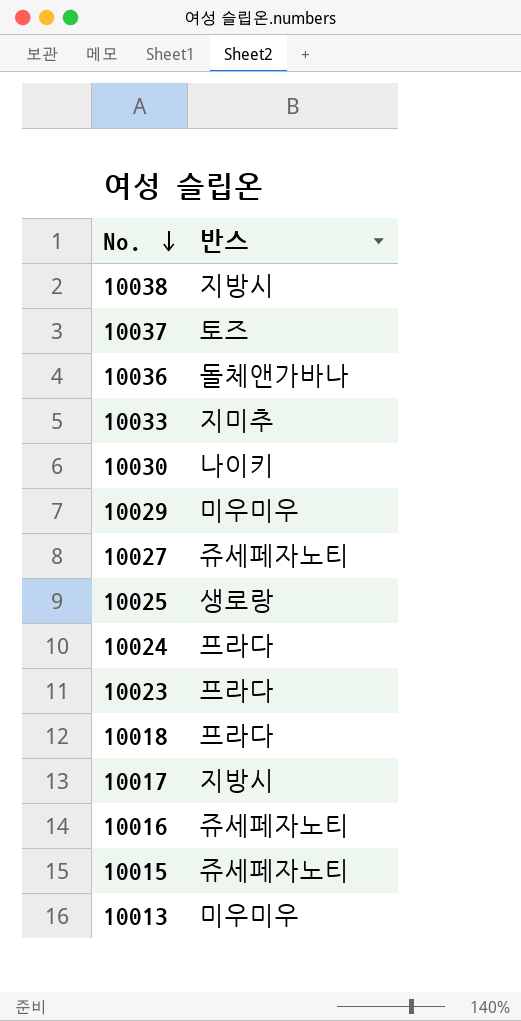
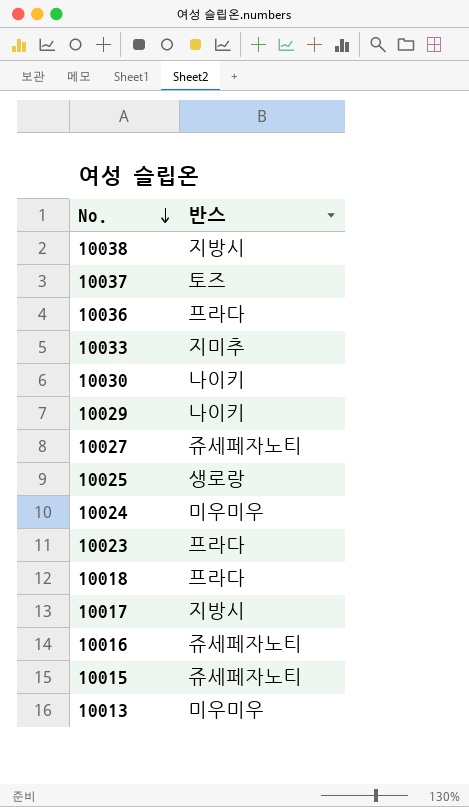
10036 | 반스: 돌체앤가바나 -> 프라다
10029 | 반스: 미우미우 -> 나이키
10024 | 반스: 프라다 -> 미우미우

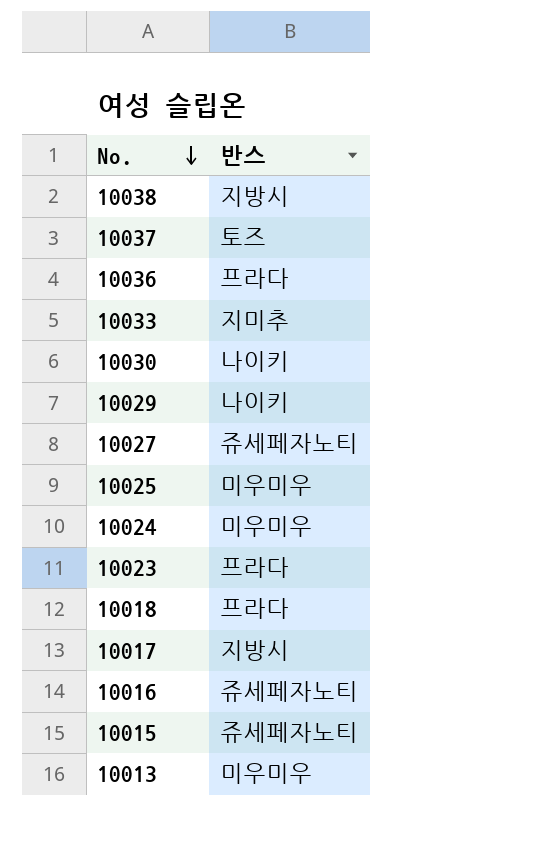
10025 | 반스: 생로랑 -> 미우미우

